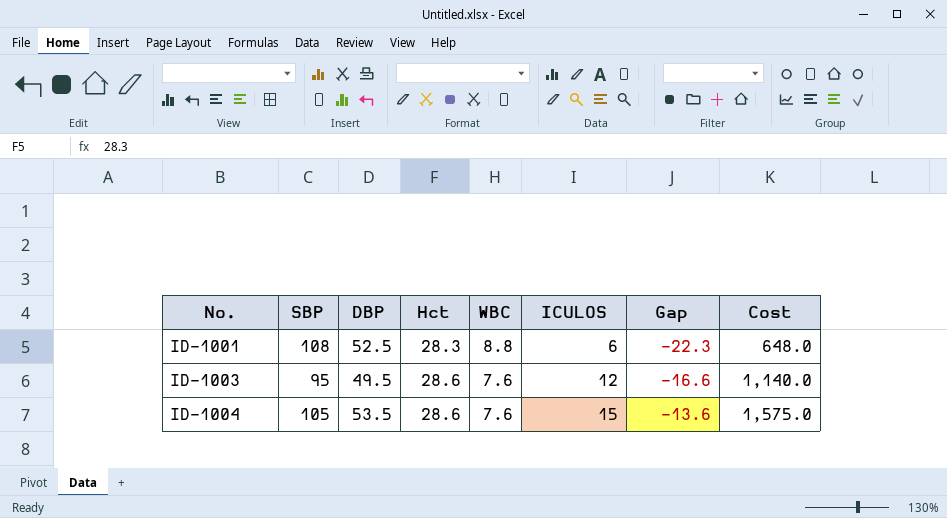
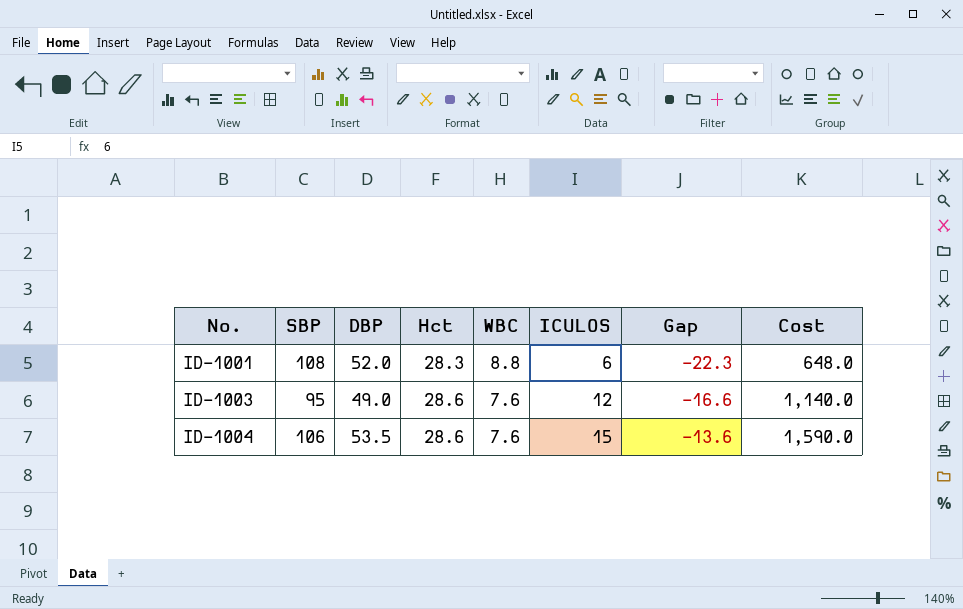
ID-1001 | DBP: 52.5 -> 52.0
ID-1003 | DBP: 49.5 -> 49.0
ID-1004 | SBP: 105 -> 106
ID-1004 | Cost: 1,575.0 -> 1,590.0

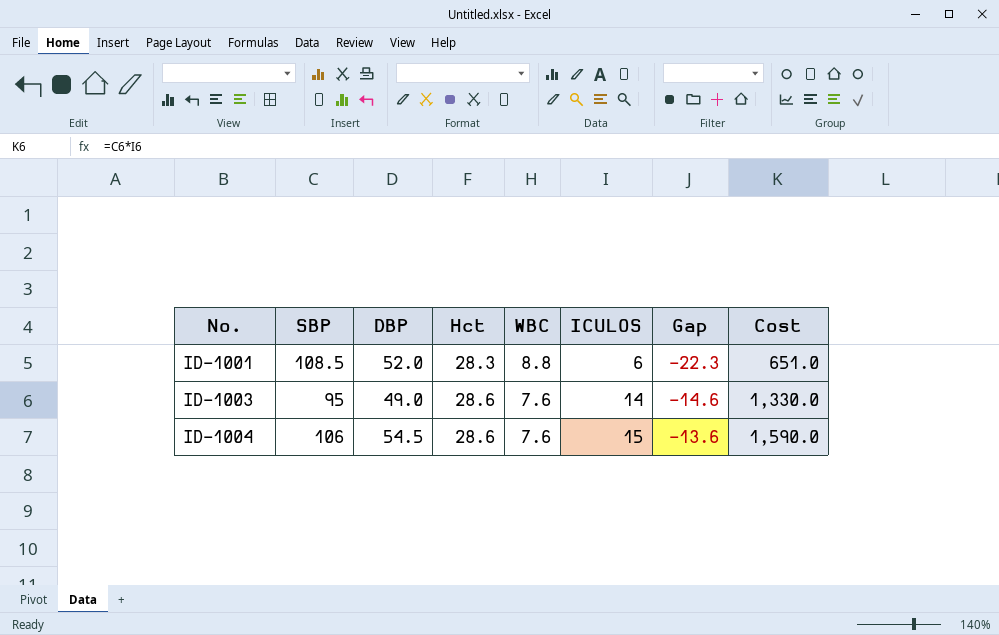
ID-1001 | SBP: 108 -> 108.5
ID-1001 | Cost: 648.0 -> 651.0
ID-1003 | ICULOS: 12 -> 14
ID-1003 | Gap: -16.6 -> -14.6
ID-1003 | Cost: 1,140.0 -> 1,330.0
ID-1004 | DBP: 53.5 -> 54.5

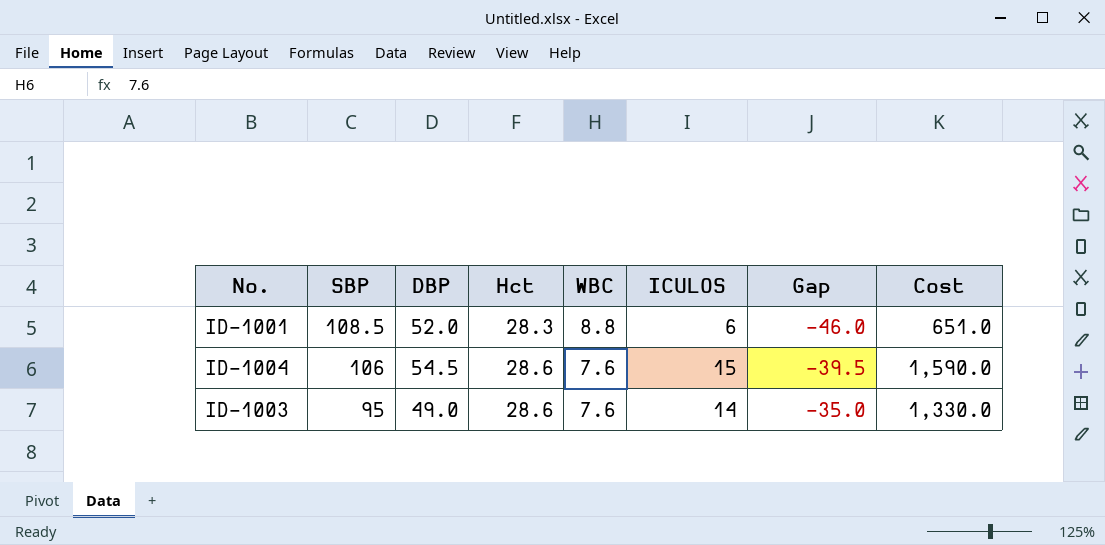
row order: No. ascending -> SBP descending
column Gap | formula: [ICULOS] - [Hct] -> [ICULOS] - [DBP]

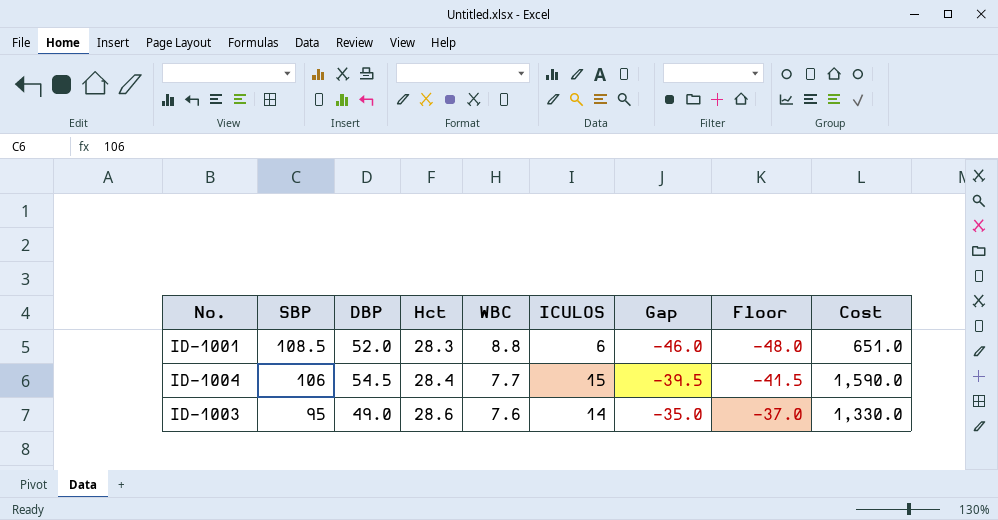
column Floor | formula: none -> [Gap] - 2
ID-1004 | Hct: 28.6 -> 28.4
ID-1004 | WBC: 7.6 -> 7.7

